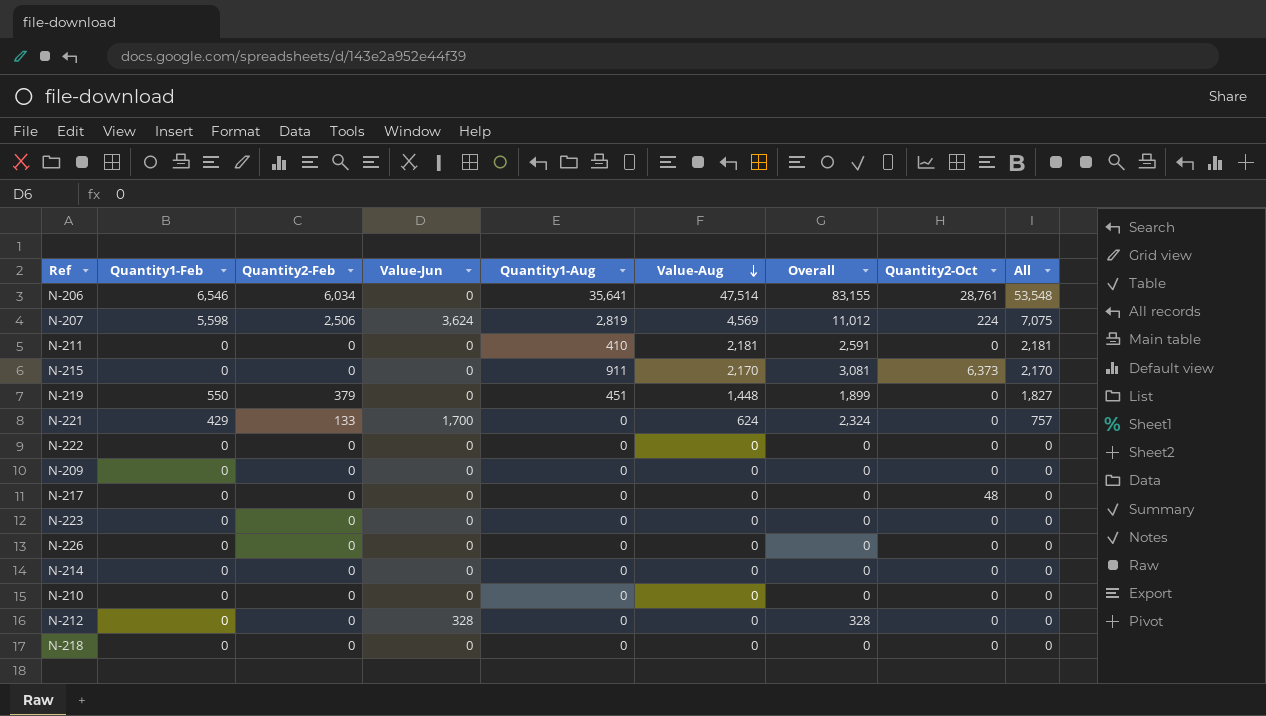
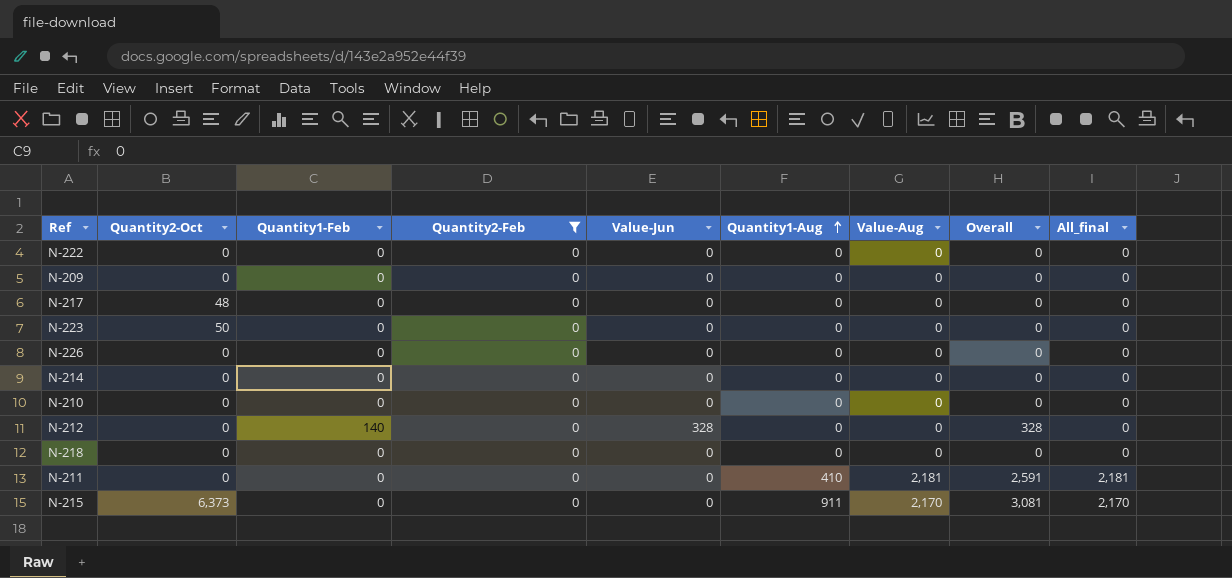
filter: none -> Quantity2-Feb = 0
row order: Value-Aug descending -> Quantity1-Aug ascending
column Quantity2-Oct | position: 8 -> 2
column name: All -> All_final
N-223 | Quantity2-Oct: 0 -> 50
N-212 | Quantity1-Feb: 0 -> 140

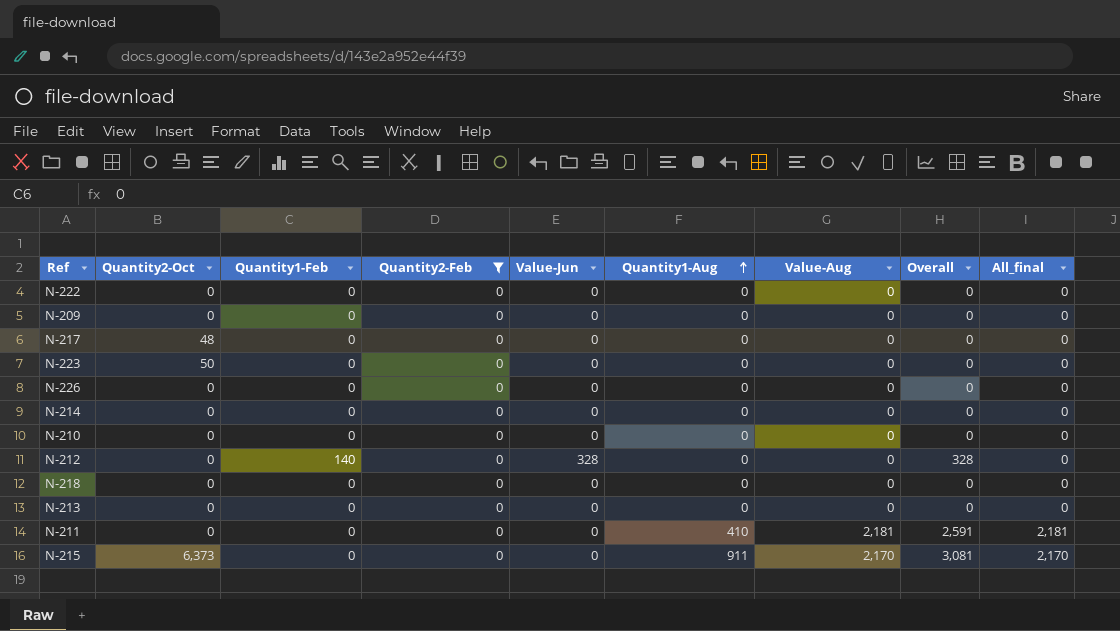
row N-213: none -> 0 | 0 | 0 | 0 | 0 | 0 | 0 | 0

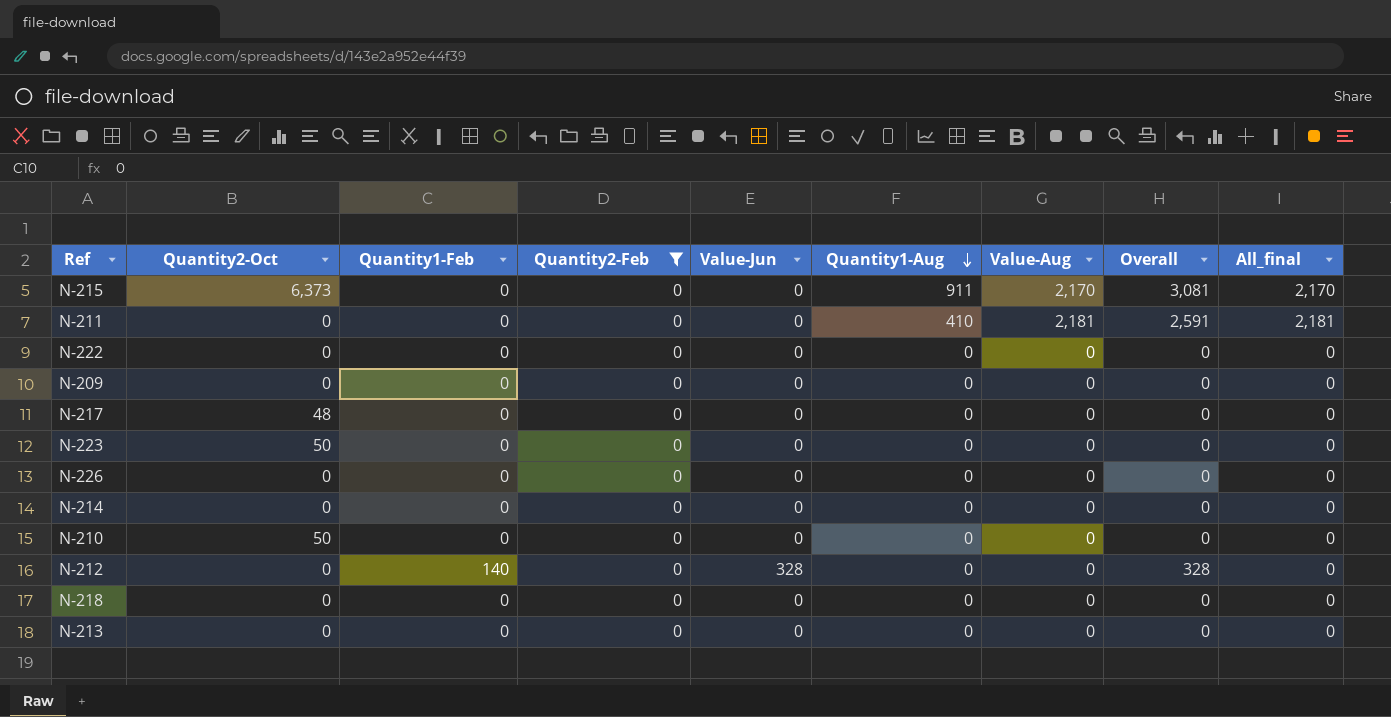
row order: Quantity1-Aug ascending -> Quantity1-Aug descending
N-210 | Quantity2-Oct: 0 -> 50

